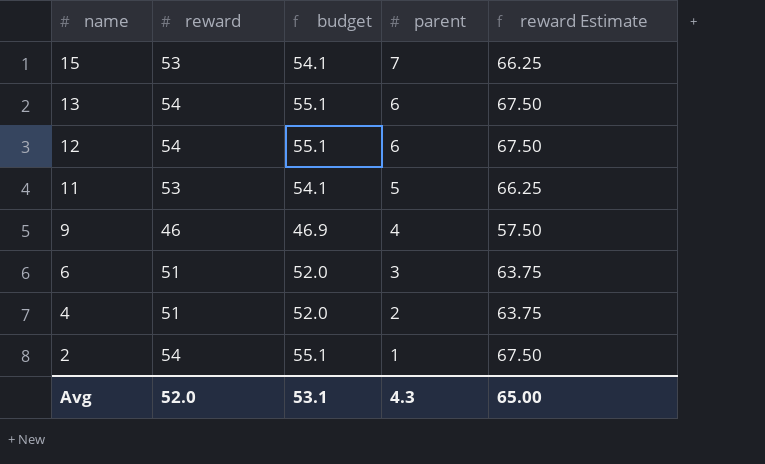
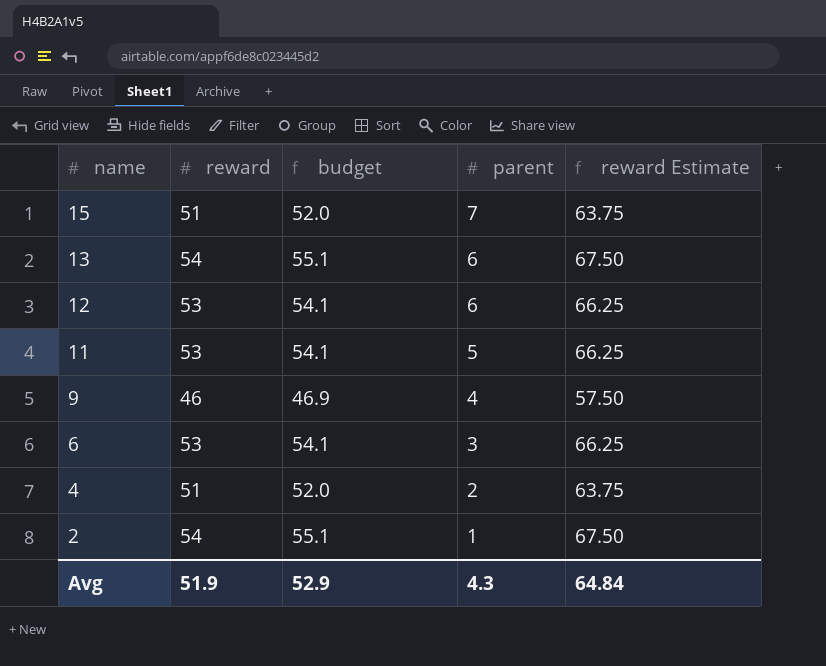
15 | reward: 53 -> 51
15 | budget: 54.1 -> 52.0
15 | reward Estimate: 66.25 -> 63.75
12 | reward: 54 -> 53
12 | budget: 55.1 -> 54.1
12 | reward Estimate: 67.50 -> 66.25
6 | reward: 51 -> 53
6 | budget: 52.0 -> 54.1
6 | reward Estimate: 63.75 -> 66.25
Avg | reward: 52.0 -> 51.9
Avg | budget: 53.1 -> 52.9
Avg | reward Estimate: 65.00 -> 64.84

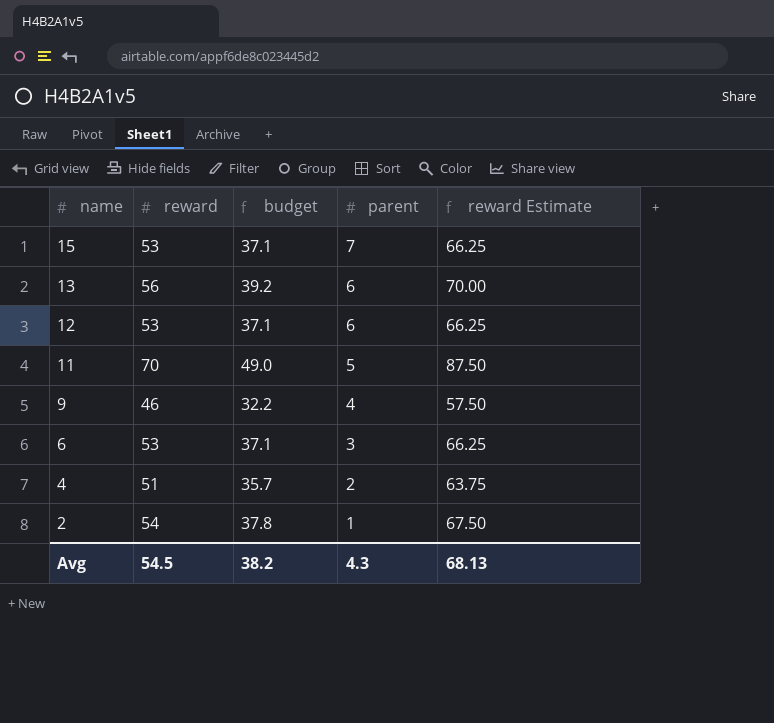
column budget | formula: [reward] * 1.02 -> [reward] * 0.7
15 | reward: 51 -> 53
15 | reward Estimate: 63.75 -> 66.25
13 | reward: 54 -> 56
13 | reward Estimate: 67.50 -> 70.00
11 | reward: 53 -> 70
11 | reward Estimate: 66.25 -> 87.50
Avg | reward: 51.9 -> 54.5
Avg | budget: 52.9 -> 38.2
Avg | reward Estimate: 64.84 -> 68.13

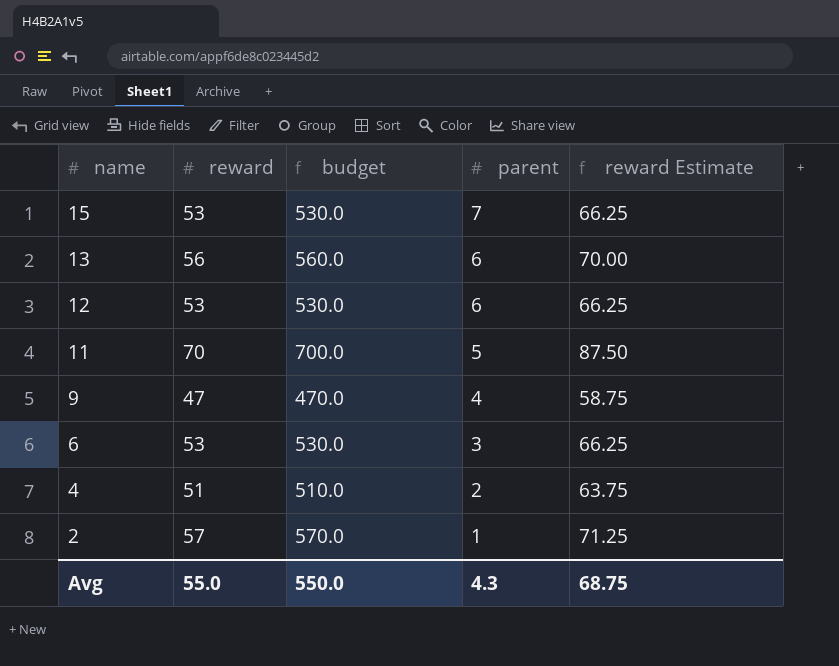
column budget | formula: [reward] * 0.7 -> [reward] * 10
9 | reward: 46 -> 47
9 | reward Estimate: 57.50 -> 58.75
2 | reward: 54 -> 57
2 | reward Estimate: 67.50 -> 71.25
Avg | reward: 54.5 -> 55.0
Avg | budget: 38.2 -> 550.0
Avg | reward Estimate: 68.13 -> 68.75

